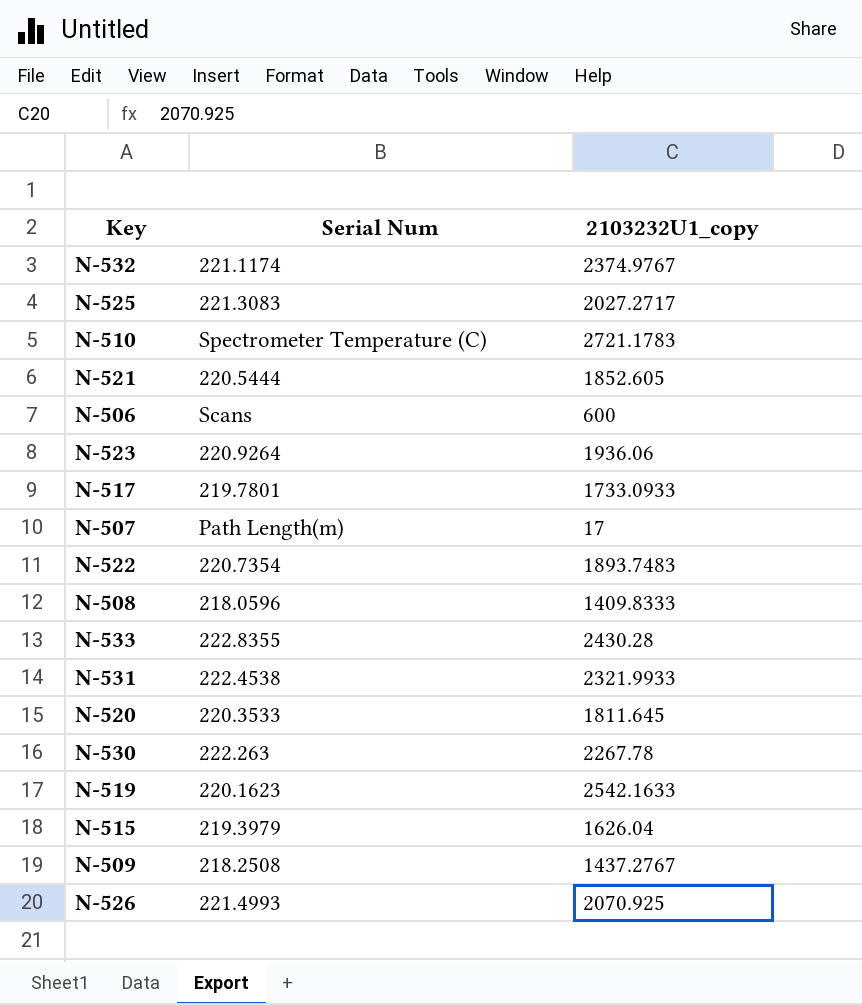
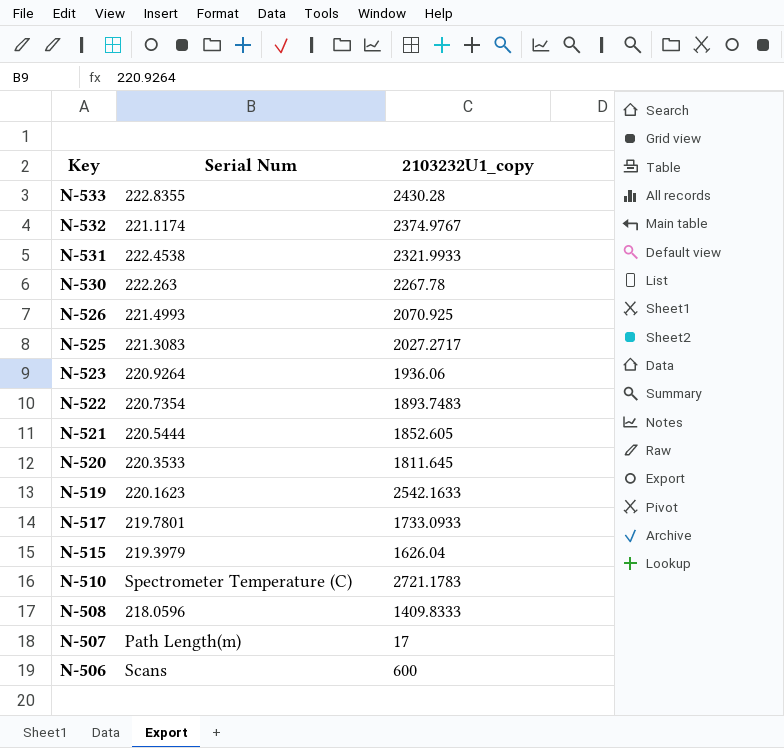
row order: none -> Key descending
row N-509: 218.2508 | 1437.2767 -> none

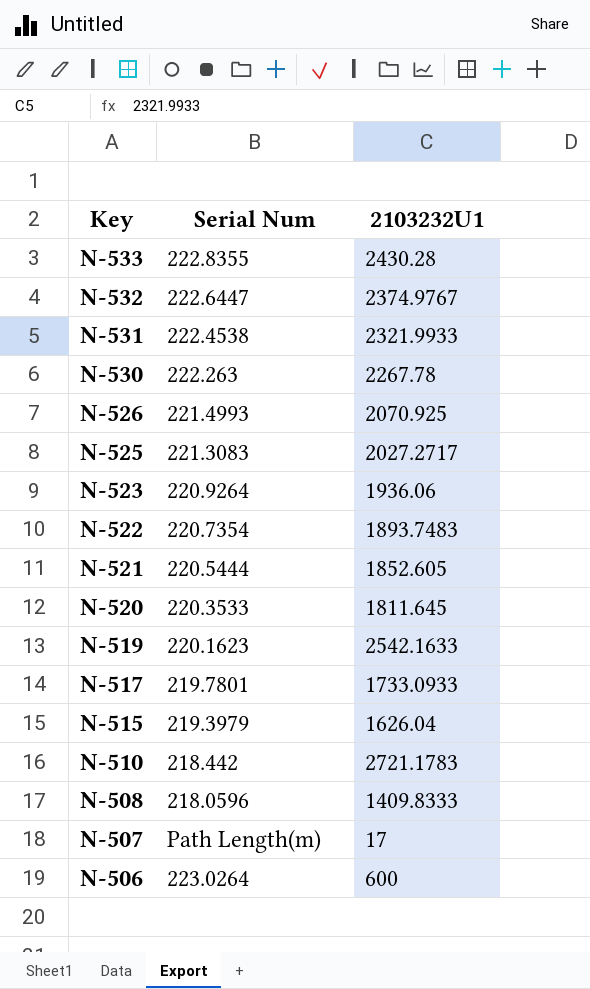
column name: 2103232U1_copy -> 2103232U1
N-532 | Serial Num: 221.1174 -> 222.6447
N-510 | Serial Num: Spectrometer Temperature (C) -> 218.442
N-506 | Serial Num: Scans -> 223.0264

